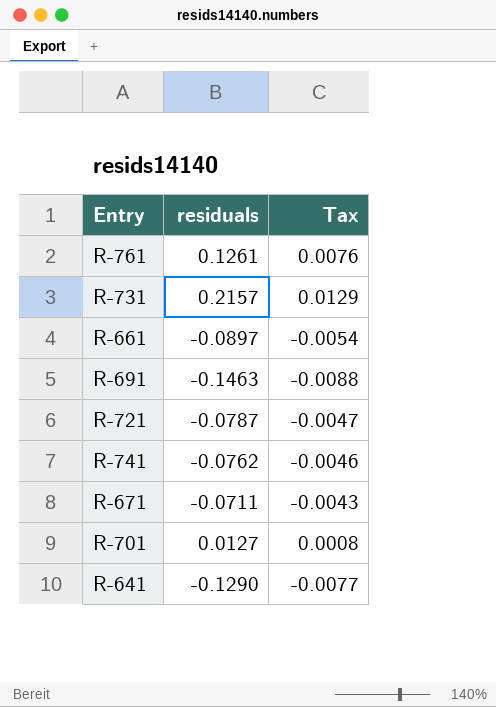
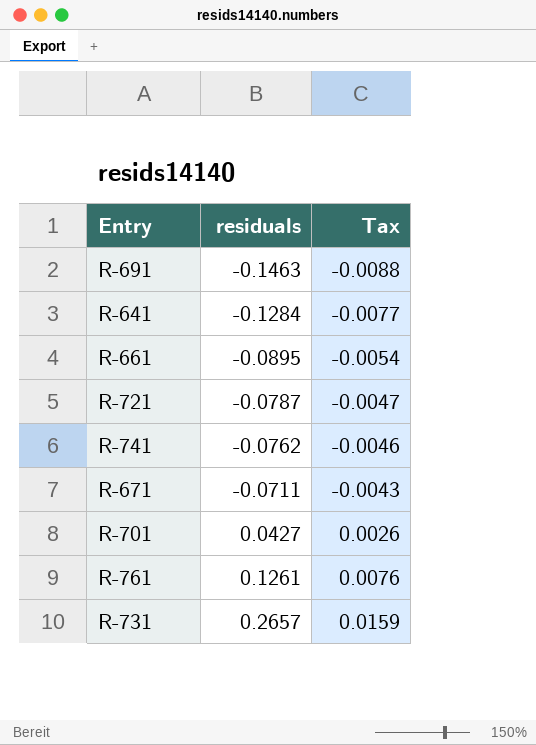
row order: none -> residuals ascending
R-641 | residuals: -0.1290 -> -0.1284
R-661 | residuals: -0.0897 -> -0.0895
R-701 | residuals: 0.0127 -> 0.0427
R-701 | Tax: 0.0008 -> 0.0026
R-731 | residuals: 0.2157 -> 0.2657
R-731 | Tax: 0.0129 -> 0.0159

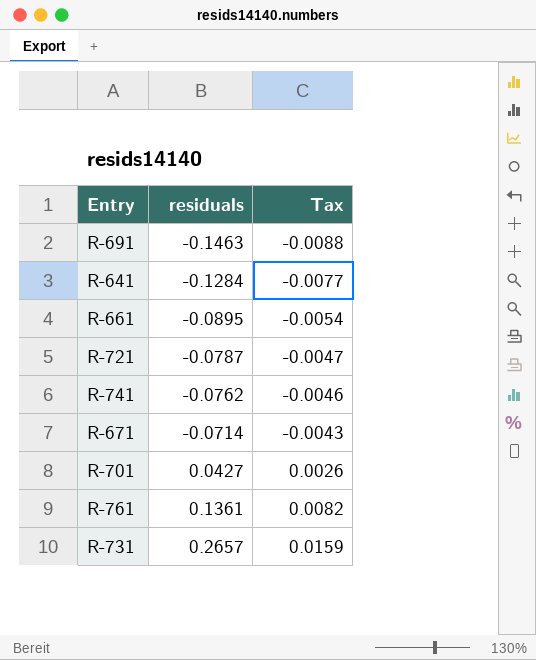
R-671 | residuals: -0.0711 -> -0.0714
R-761 | residuals: 0.1261 -> 0.1361
R-761 | Tax: 0.0076 -> 0.0082

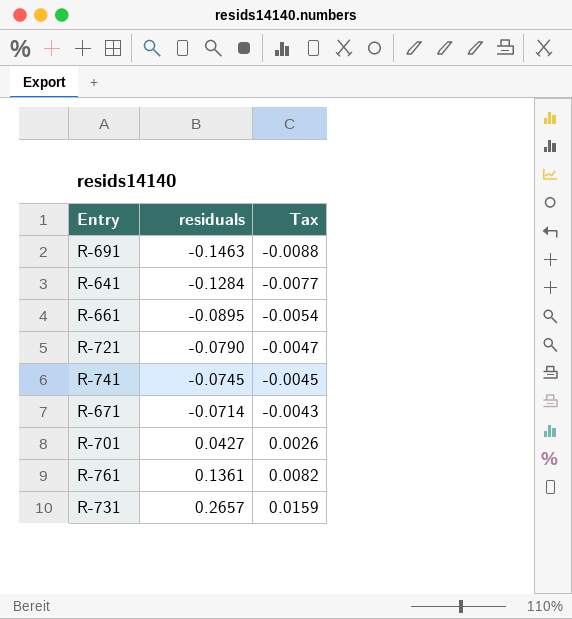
R-721 | residuals: -0.0787 -> -0.0790
R-741 | residuals: -0.0762 -> -0.0745
R-741 | Tax: -0.0046 -> -0.0045

